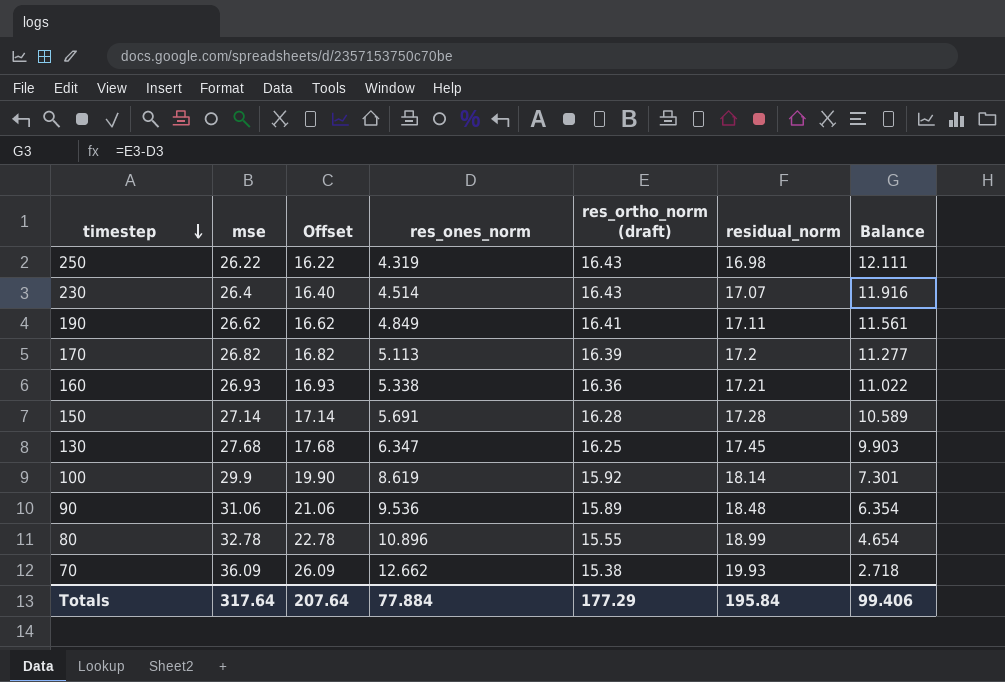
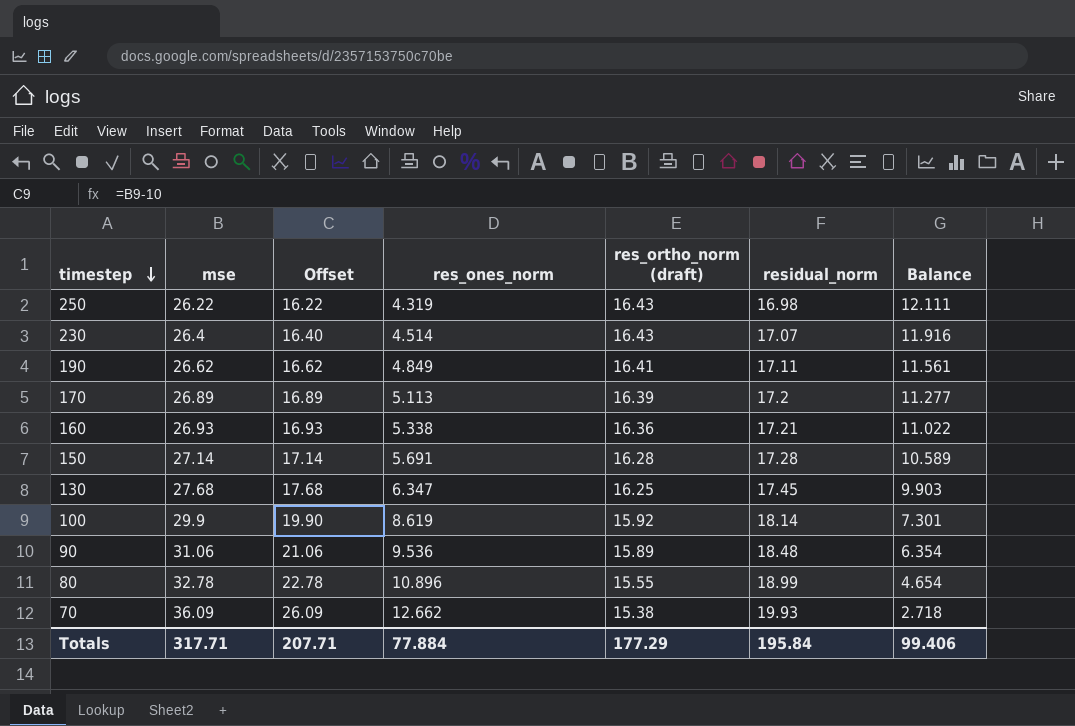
170 | mse: 26.82 -> 26.89
170 | Offset: 16.82 -> 16.89
Totals | mse: 317.64 -> 317.71
Totals | Offset: 207.64 -> 207.71

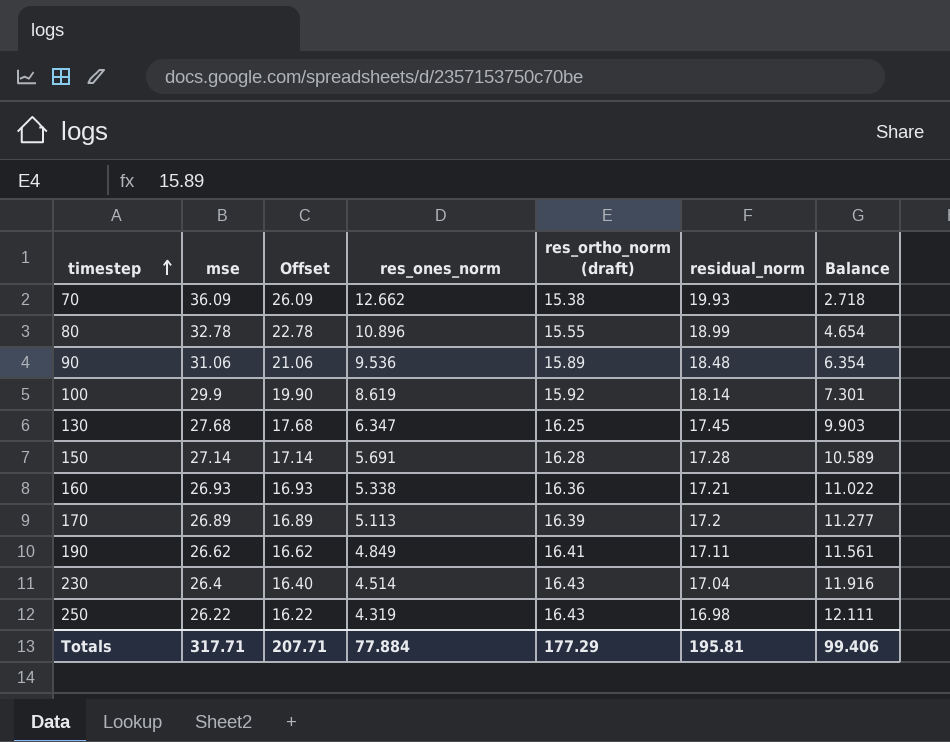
row order: timestep descending -> timestep ascending
230 | residual_norm: 17.07 -> 17.04
Totals | residual_norm: 195.84 -> 195.81

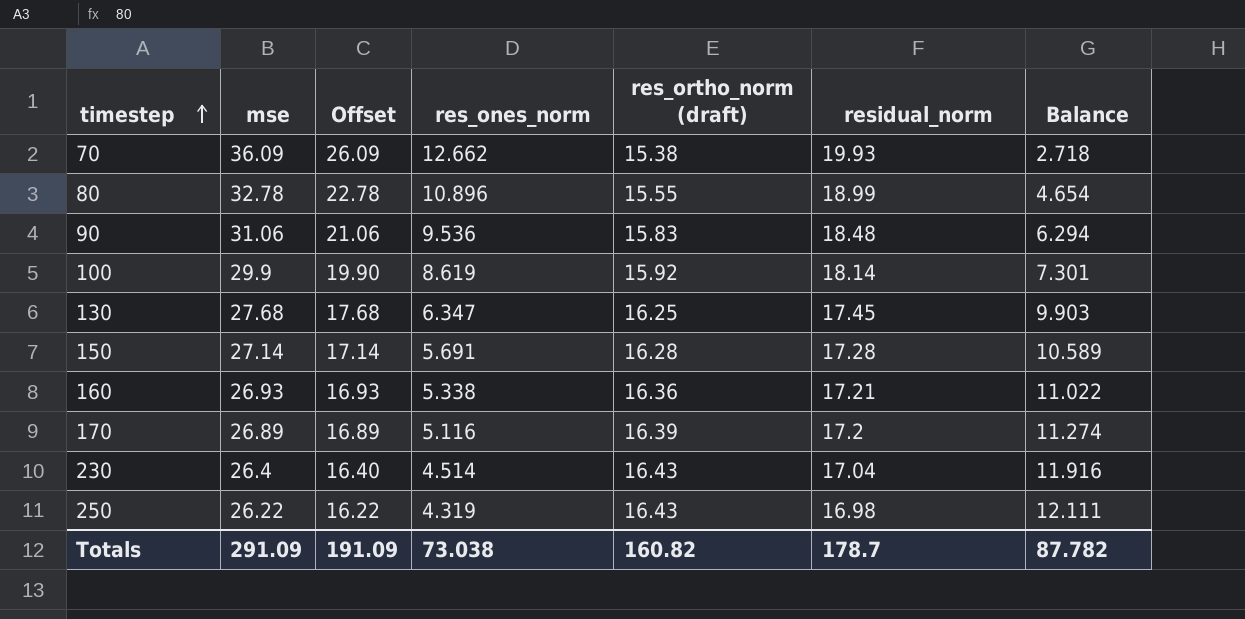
row 190: 26.62 | 16.62 | 4.849 | 16.41 | 17.11 | 11.561 -> none
90 | res_ortho_norm (draft): 15.89 -> 15.83
90 | Balance: 6.354 -> 6.294
170 | res_ones_norm: 5.113 -> 5.116
170 | Balance: 11.277 -> 11.274
Totals | mse: 317.71 -> 291.09
Totals | Offset: 207.71 -> 191.09
Totals | res_ones_norm: 77.884 -> 73.038
Totals | res_ortho_norm (draft): 177.29 -> 160.82
Totals | residual_norm: 195.81 -> 178.7
Totals | Balance: 99.406 -> 87.782

